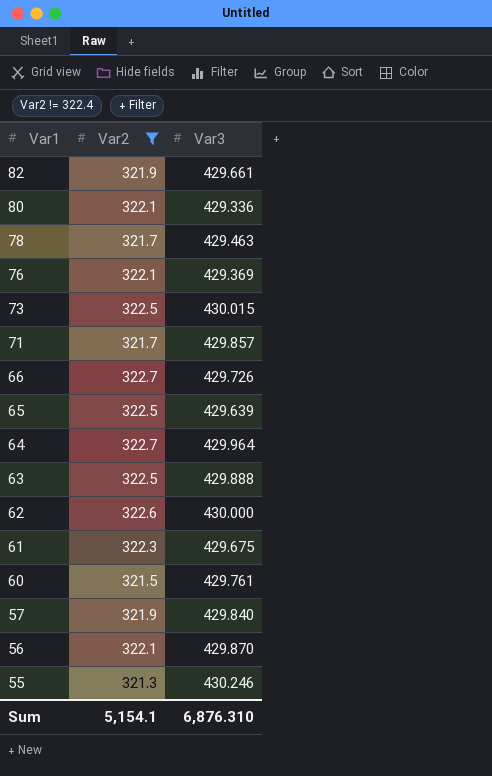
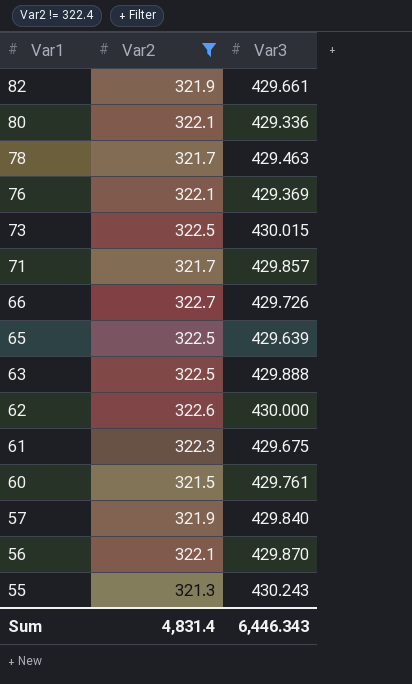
row 64: 322.7 | 429.964 -> none
55 | Var3: 430.246 -> 430.243
Sum | Var2: 5,154.1 -> 4,831.4
Sum | Var3: 6,876.310 -> 6,446.343

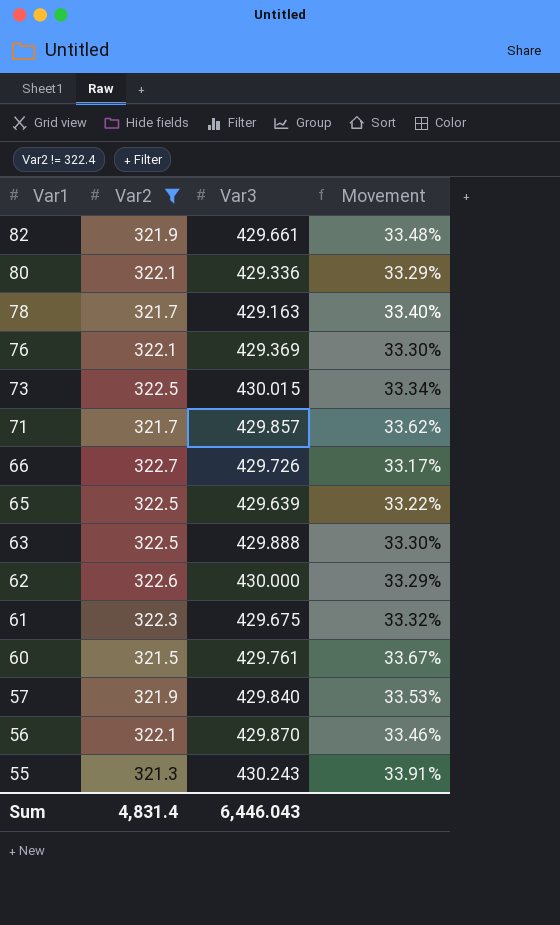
column Movement | formula: none -> ([Var3] - [Var2]) / [Var2]
78 | Var3: 429.463 -> 429.163
Sum | Var3: 6,446.343 -> 6,446.043

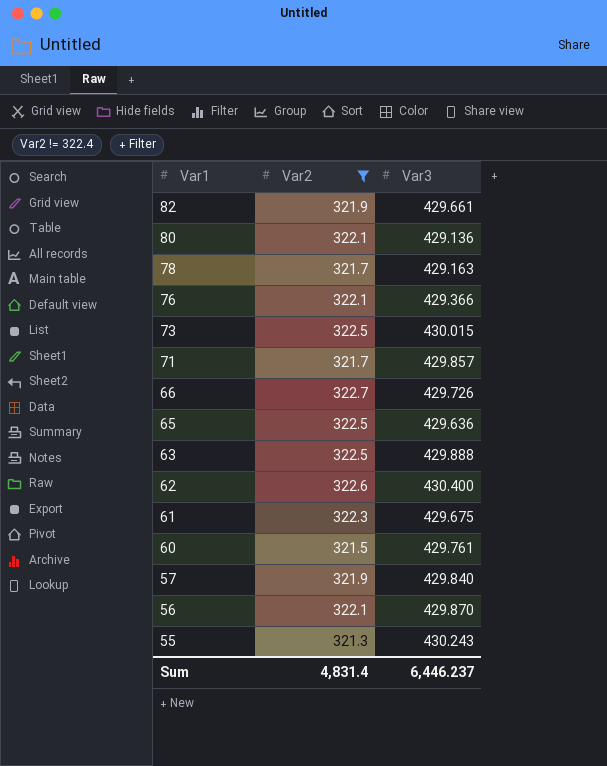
column Movement | formula: ([Var3] - [Var2]) / [Var2] -> none
80 | Var3: 429.336 -> 429.136
76 | Var3: 429.369 -> 429.366
65 | Var3: 429.639 -> 429.636
62 | Var3: 430.000 -> 430.400
Sum | Var3: 6,446.043 -> 6,446.237

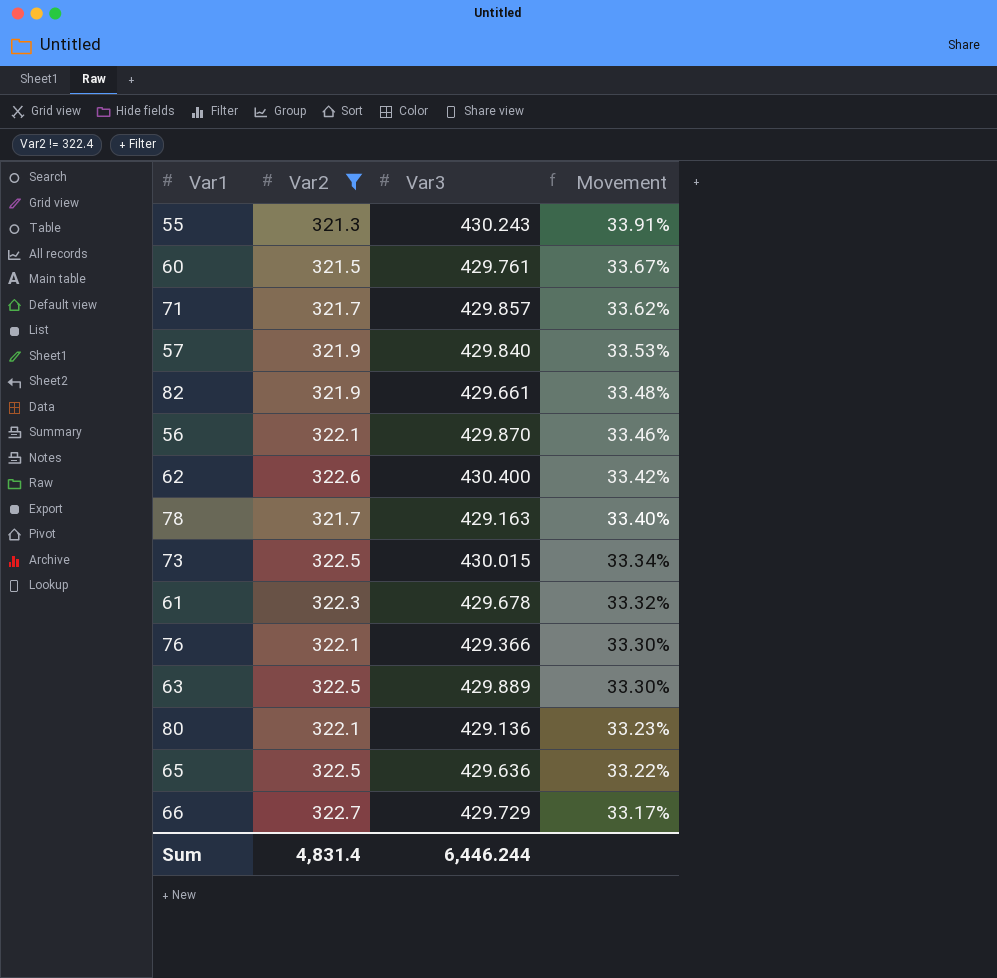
row order: Var1 descending -> Movement descending
column Movement | formula: none -> ([Var3] - [Var2]) / [Var2]
61 | Var3: 429.675 -> 429.678
63 | Var3: 429.888 -> 429.889
66 | Var3: 429.726 -> 429.729
Sum | Var3: 6,446.237 -> 6,446.244

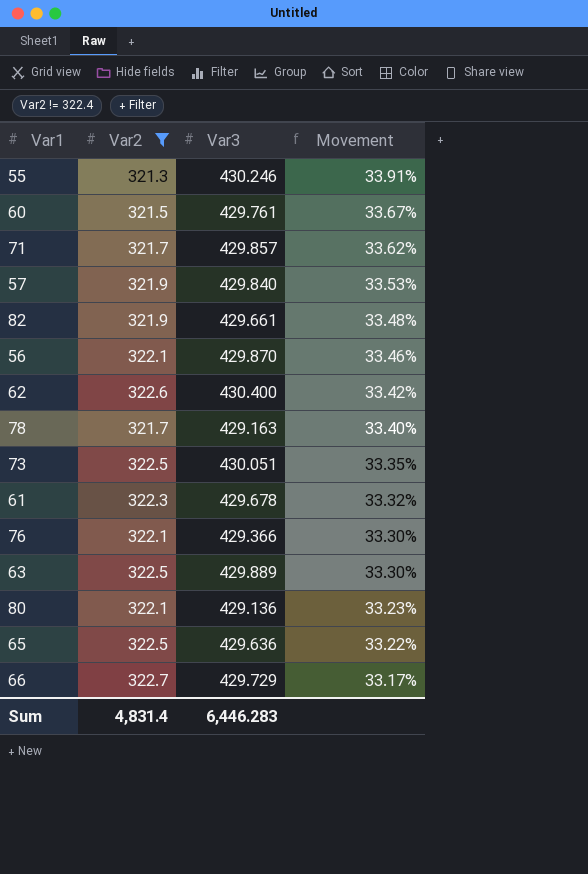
55 | Var3: 430.243 -> 430.246
73 | Var3: 430.015 -> 430.051
73 | Movement: 33.34% -> 33.35%
Sum | Var3: 6,446.244 -> 6,446.283

